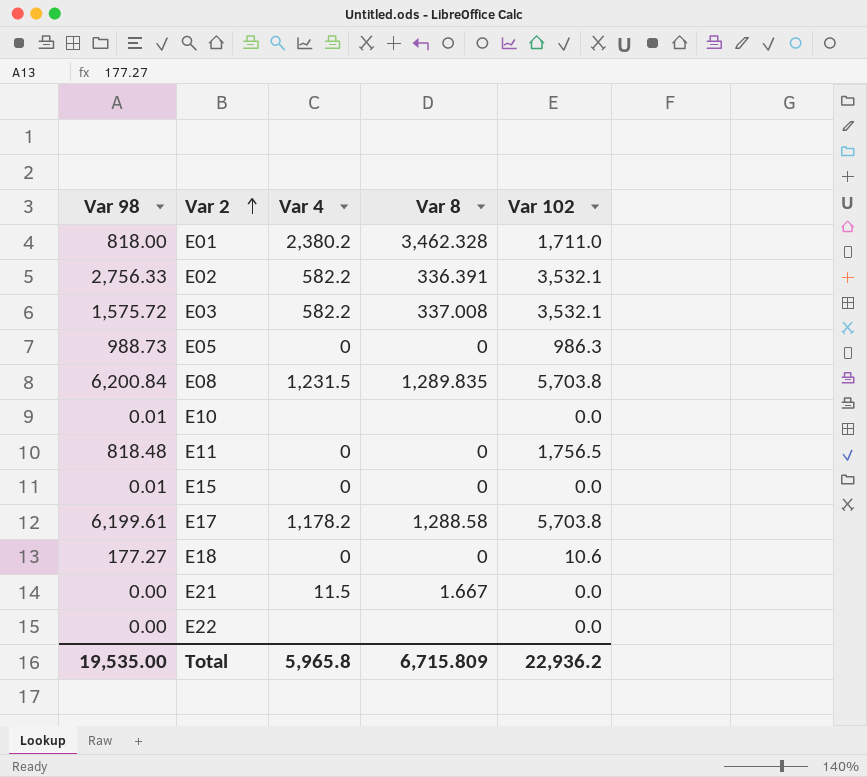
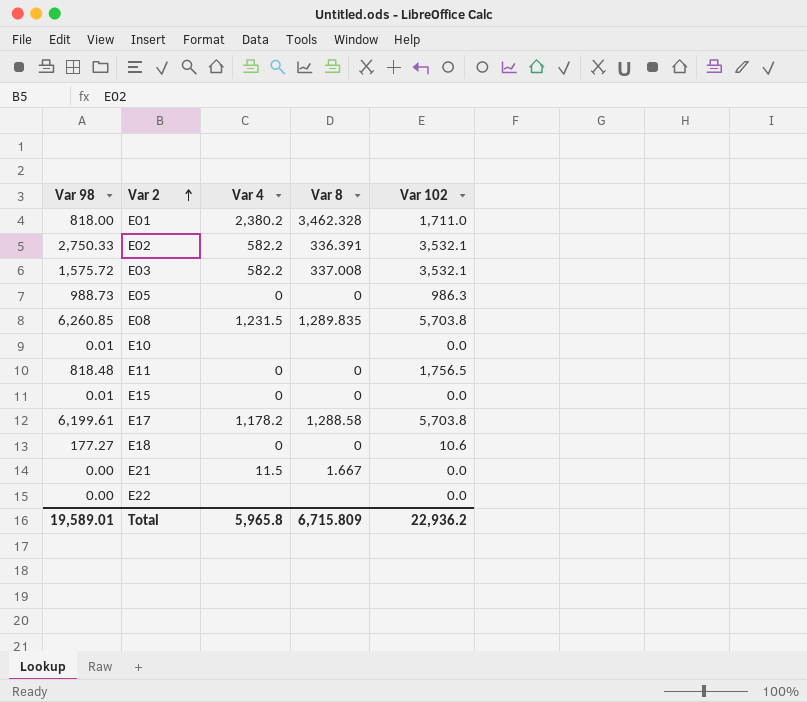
E02 | Var 98: 2,756.33 -> 2,750.33
E08 | Var 98: 6,200.84 -> 6,260.85
Total | Var 98: 19,535.00 -> 19,589.01

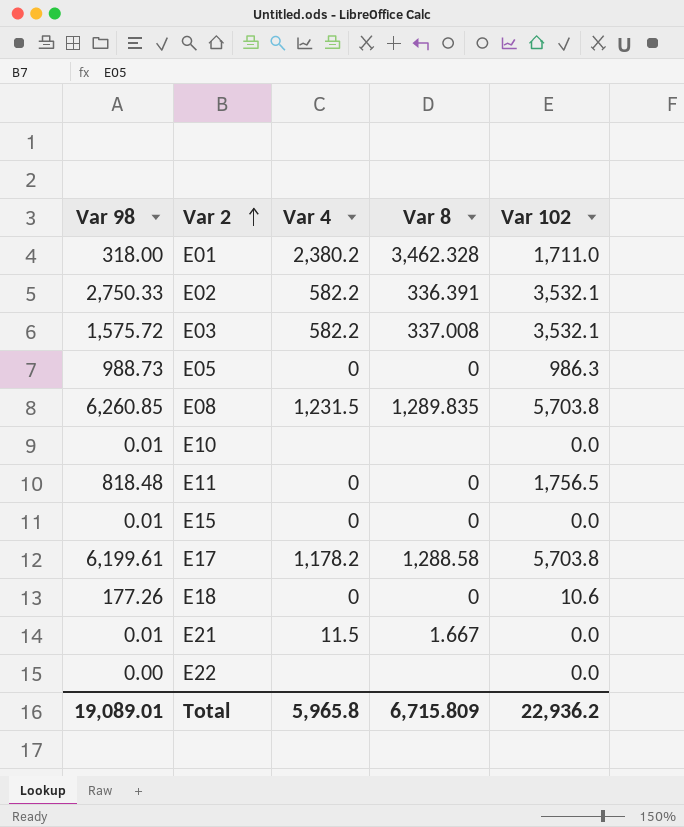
E01 | Var 98: 818.00 -> 318.00
E18 | Var 98: 177.27 -> 177.26
E21 | Var 98: 0.00 -> 0.01
Total | Var 98: 19,589.01 -> 19,089.01

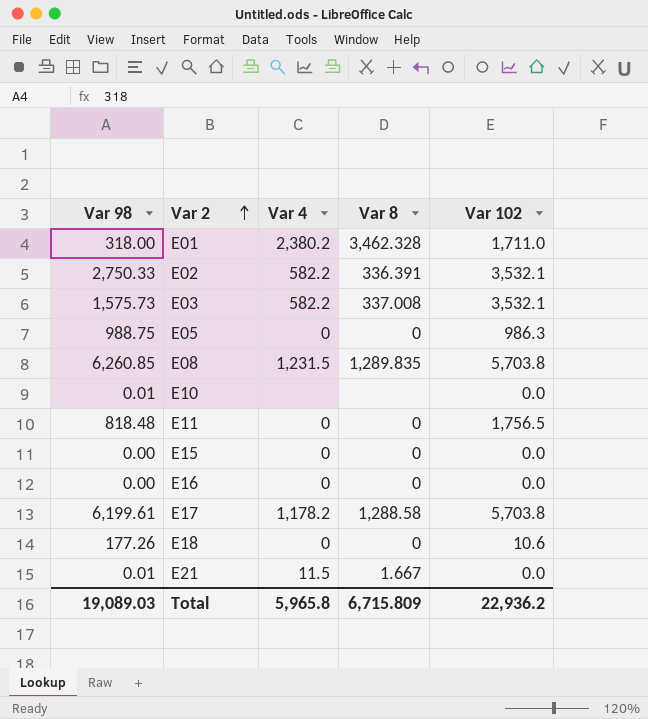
row E22: 0.00 | none | none | 0.0 -> none
E03 | Var 98: 1,575.72 -> 1,575.73
E05 | Var 98: 988.73 -> 988.75
E15 | Var 98: 0.01 -> 0.00
row E16: none -> 0.00 | 0 | 0 | 0.0
Total | Var 98: 19,089.01 -> 19,089.03

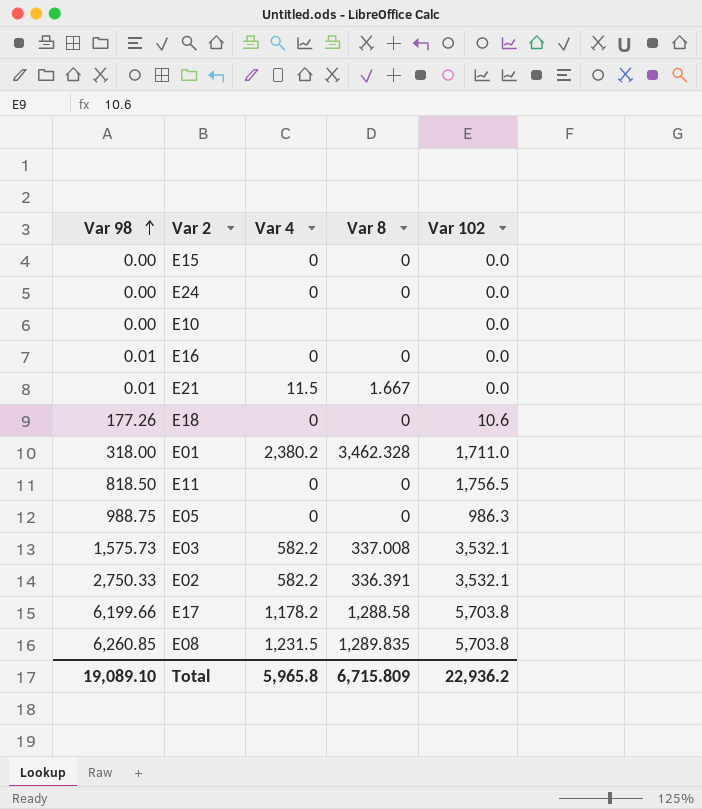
row order: Var 2 ascending -> Var 98 ascending
row E24: none -> 0.00 | 0 | 0 | 0.0
E10 | Var 98: 0.01 -> 0.00
E16 | Var 98: 0.00 -> 0.01
E11 | Var 98: 818.48 -> 818.50
E17 | Var 98: 6,199.61 -> 6,199.66
Total | Var 98: 19,089.03 -> 19,089.10

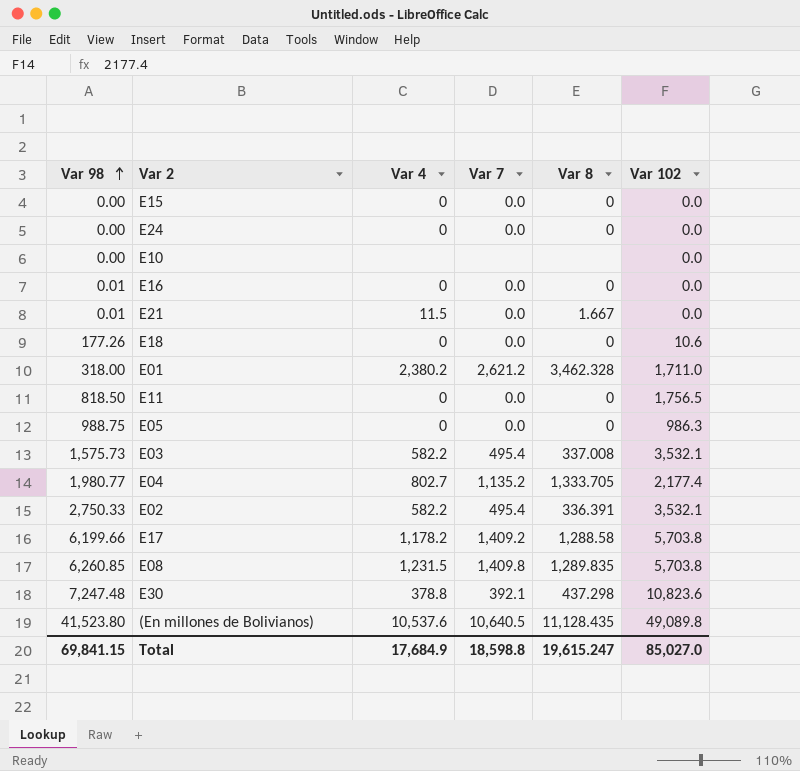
column Var 7 | position: none -> 4
row E04: none -> 1,980.77 | 802.7 | 1,135.2 | 1,333.705 | 2,177.4
row E30: none -> 7,247.48 | 378.8 | 392.1 | 437.298 | 10,823.6
row (En millones de Bolivianos): none -> 41,523.80 | 10,537.6 | 10,640.5 | 11,128.435 | 49,089.8
Total | Var 98: 19,089.10 -> 69,841.15
Total | Var 4: 5,965.8 -> 17,684.9
Total | Var 8: 6,715.809 -> 19,615.247
Total | Var 102: 22,936.2 -> 85,027.0

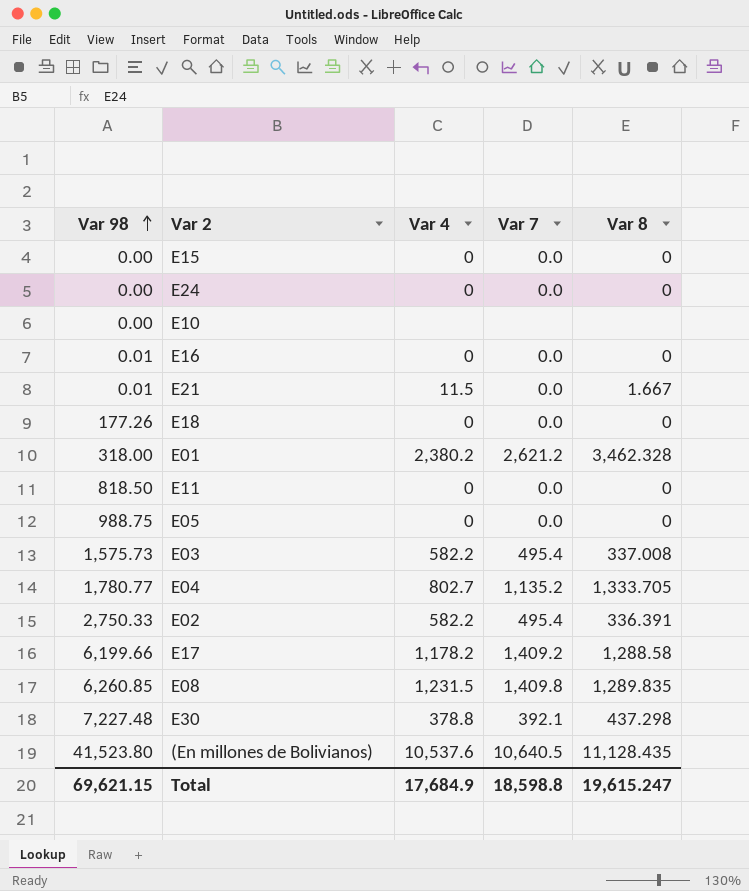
column Var 102 | position: 6 -> none
E04 | Var 98: 1,980.77 -> 1,780.77
E30 | Var 98: 7,247.48 -> 7,227.48
Total | Var 98: 69,841.15 -> 69,621.15

